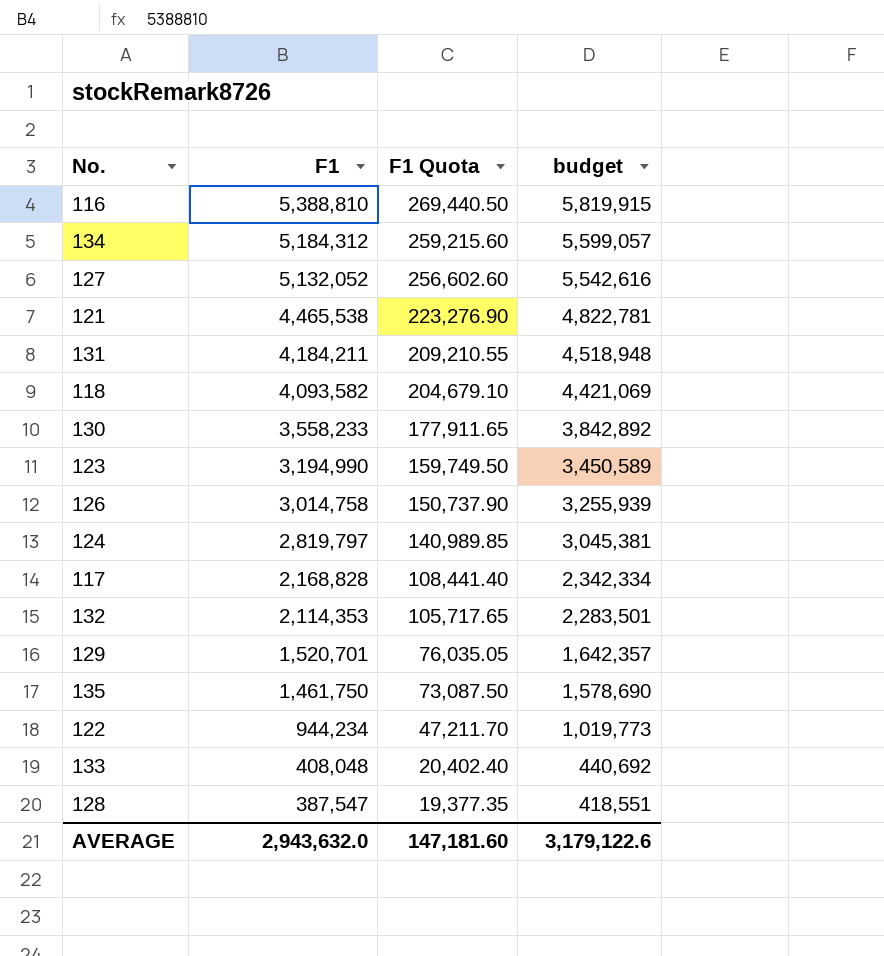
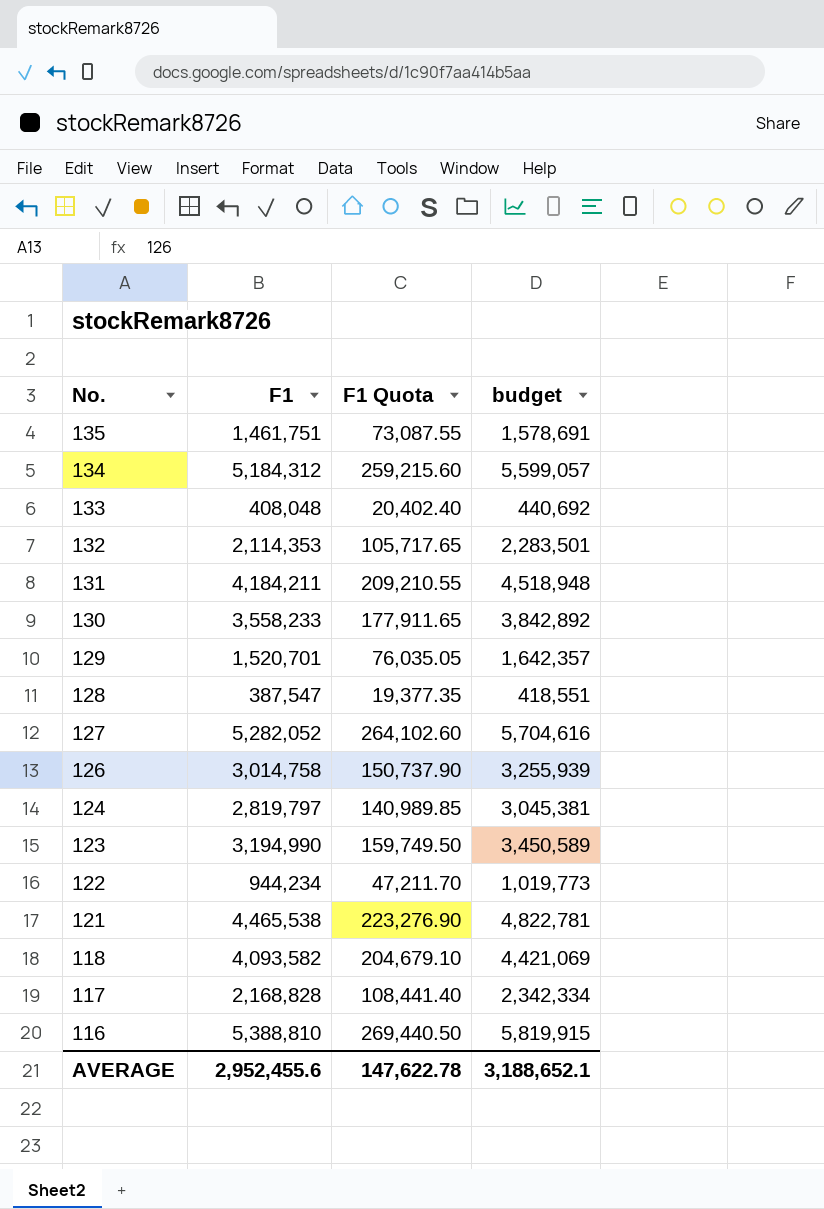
row order: F1 descending -> No. descending
135 | F1: 1,461,750 -> 1,461,751
135 | F1 Quota: 73,087.50 -> 73,087.55
135 | budget: 1,578,690 -> 1,578,691
127 | F1: 5,132,052 -> 5,282,052
127 | F1 Quota: 256,602.60 -> 264,102.60
127 | budget: 5,542,616 -> 5,704,616
AVERAGE | F1: 2,943,632.0 -> 2,952,455.6
AVERAGE | F1 Quota: 147,181.60 -> 147,622.78
AVERAGE | budget: 3,179,122.6 -> 3,188,652.1

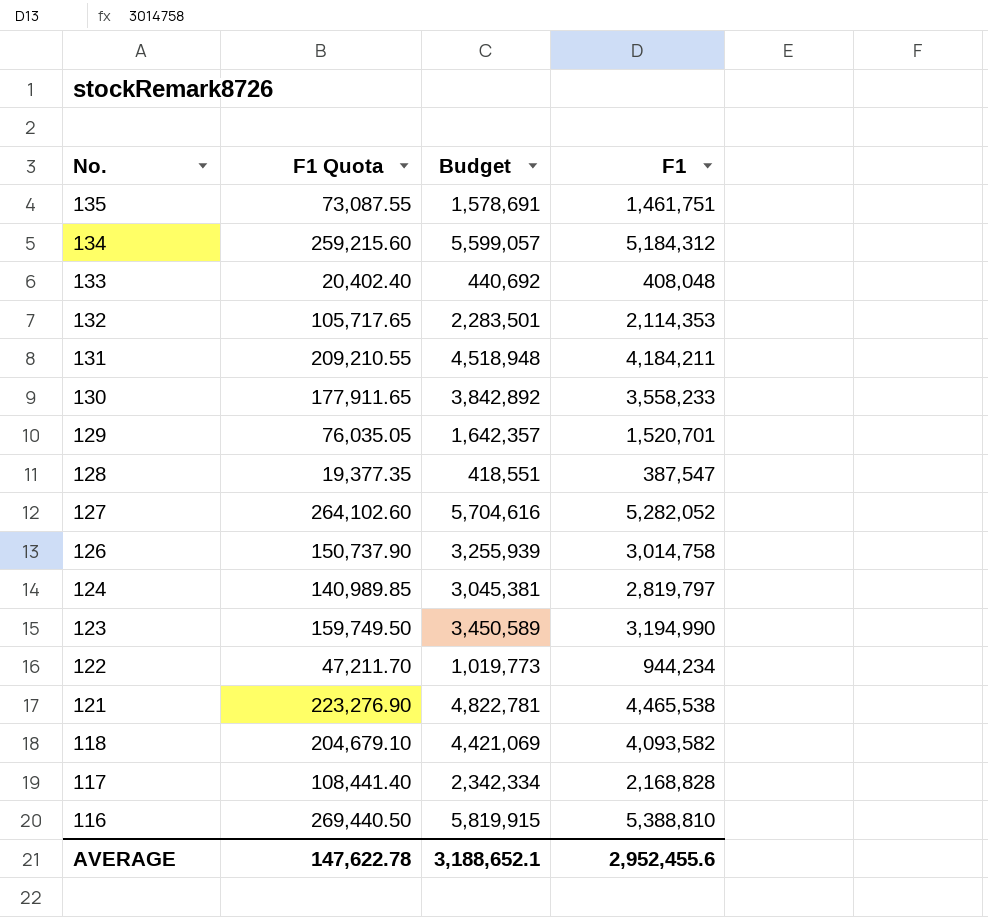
column name: budget -> Budget
column F1 | position: 2 -> 4

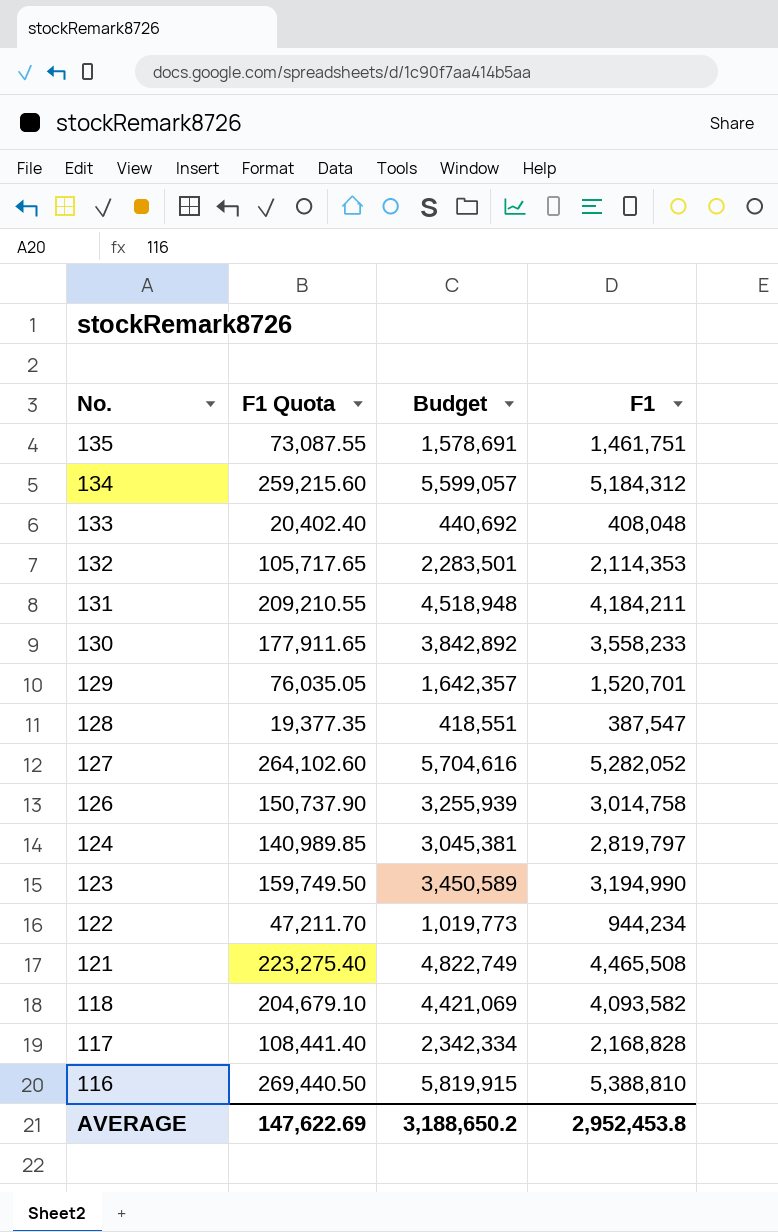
121 | F1 Quota: 223,276.90 -> 223,275.40
121 | Budget: 4,822,781 -> 4,822,749
121 | F1: 4,465,538 -> 4,465,508
AVERAGE | F1 Quota: 147,622.78 -> 147,622.69
AVERAGE | Budget: 3,188,652.1 -> 3,188,650.2
AVERAGE | F1: 2,952,455.6 -> 2,952,453.8

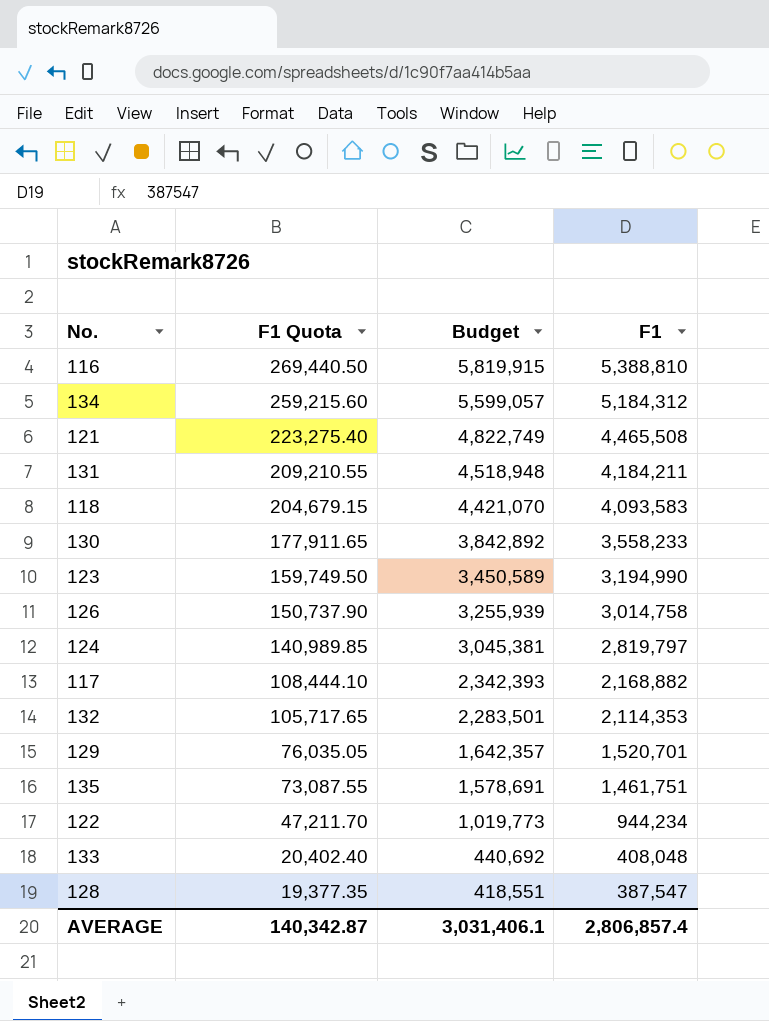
row order: No. descending -> F1 Quota descending
row 127: 264,102.60 | 5,704,616 | 5,282,052 -> none
118 | F1 Quota: 204,679.10 -> 204,679.15
118 | Budget: 4,421,069 -> 4,421,070
118 | F1: 4,093,582 -> 4,093,583
117 | F1 Quota: 108,441.40 -> 108,444.10
117 | Budget: 2,342,334 -> 2,342,393
117 | F1: 2,168,828 -> 2,168,882
AVERAGE | F1 Quota: 147,622.69 -> 140,342.87
AVERAGE | Budget: 3,188,650.2 -> 3,031,406.1
AVERAGE | F1: 2,952,453.8 -> 2,806,857.4

